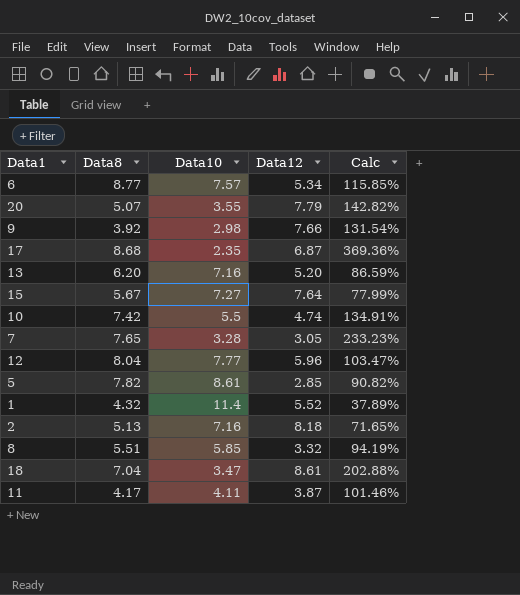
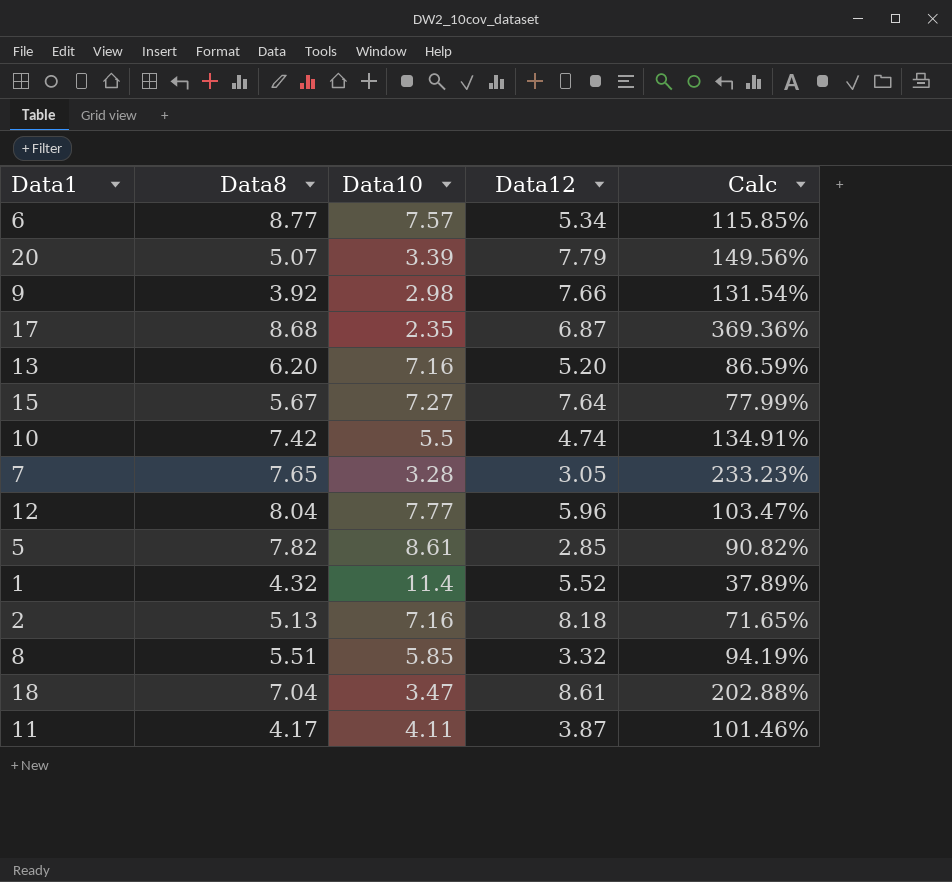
20 | Data10: 3.55 -> 3.39
20 | Calc: 142.82% -> 149.56%

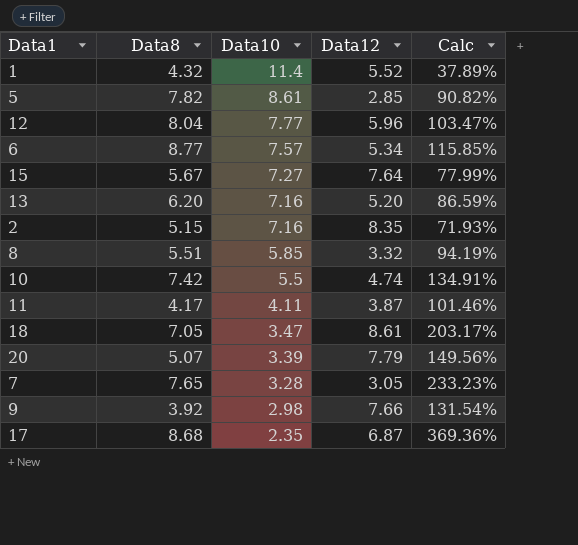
row order: none -> Data10 descending
2 | Data8: 5.13 -> 5.15
2 | Data12: 8.18 -> 8.35
2 | Calc: 71.65% -> 71.93%
18 | Data8: 7.04 -> 7.05
18 | Calc: 202.88% -> 203.17%

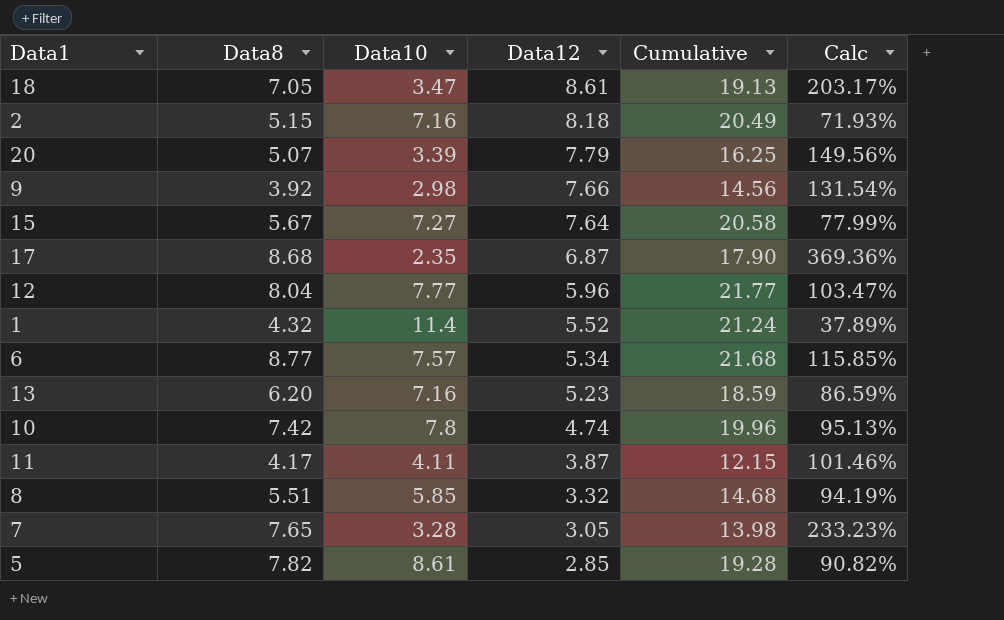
row order: Data10 descending -> Data12 descending
column Cumulative | formula: none -> [Data8] + [Data10] + [Data12]
2 | Data12: 8.35 -> 8.18
13 | Data12: 5.20 -> 5.23
10 | Data10: 5.5 -> 7.8
10 | Calc: 134.91% -> 95.13%

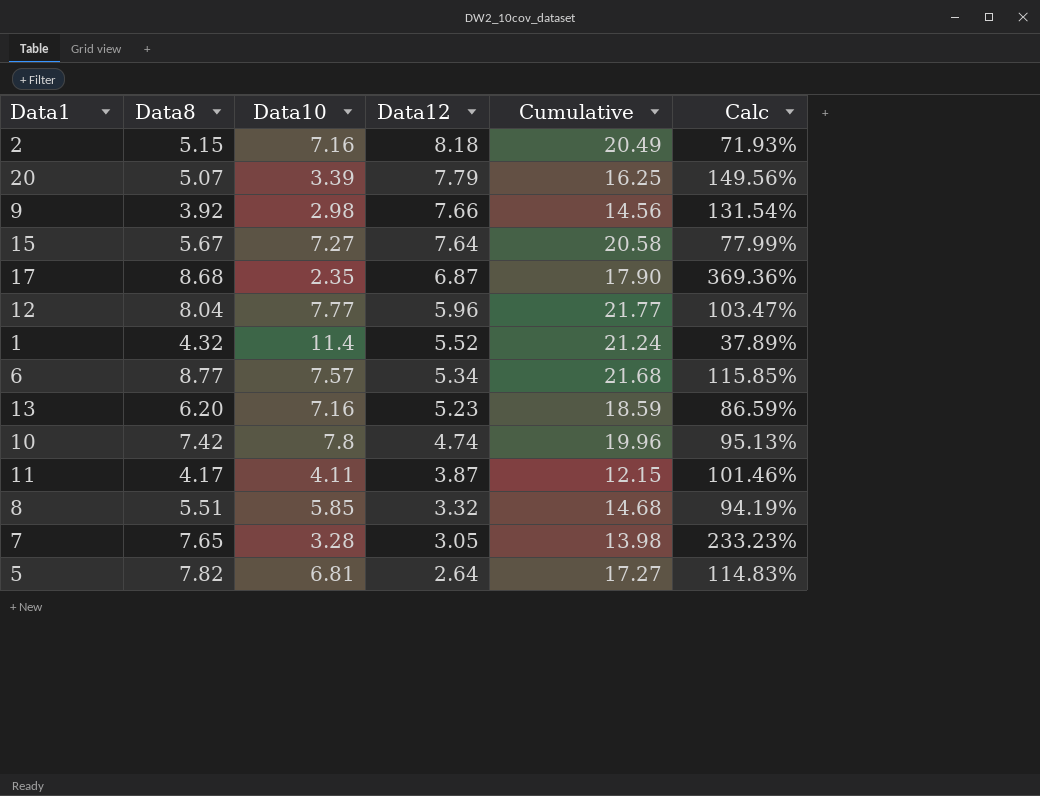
row 18: 7.05 | 3.47 | 8.61 | 19.13 | 203.17% -> none
5 | Data10: 8.61 -> 6.81
5 | Data12: 2.85 -> 2.64
5 | Cumulative: 19.28 -> 17.27
5 | Calc: 90.82% -> 114.83%

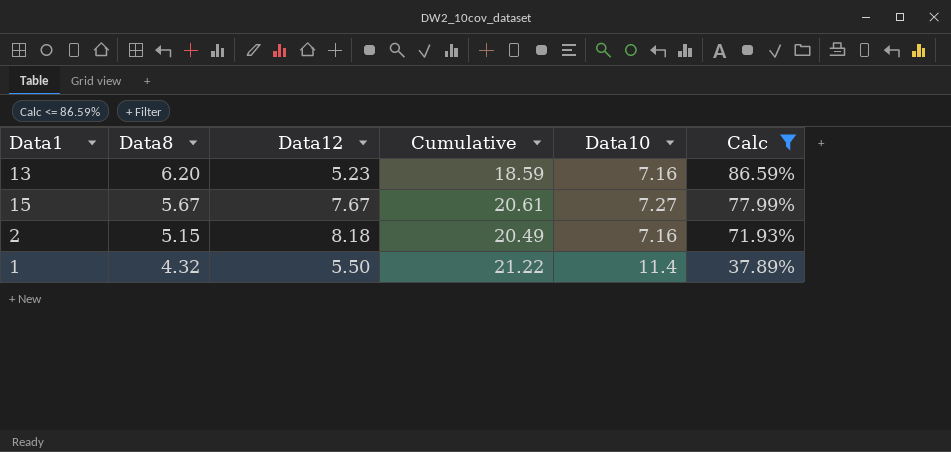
filter: none -> Calc <= 86.59%
row order: Data12 descending -> Data8 descending
column Data10 | position: 3 -> 5
15 | Data12: 7.64 -> 7.67
15 | Cumulative: 20.58 -> 20.61
1 | Data12: 5.52 -> 5.50
1 | Cumulative: 21.24 -> 21.22

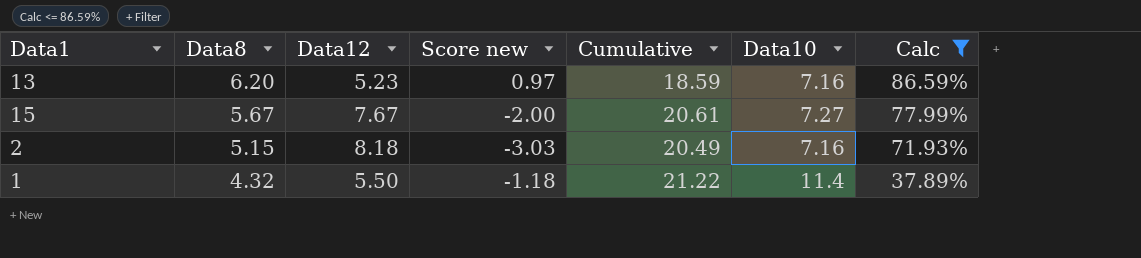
column Score new | formula: none -> [Data8] - [Data12]

